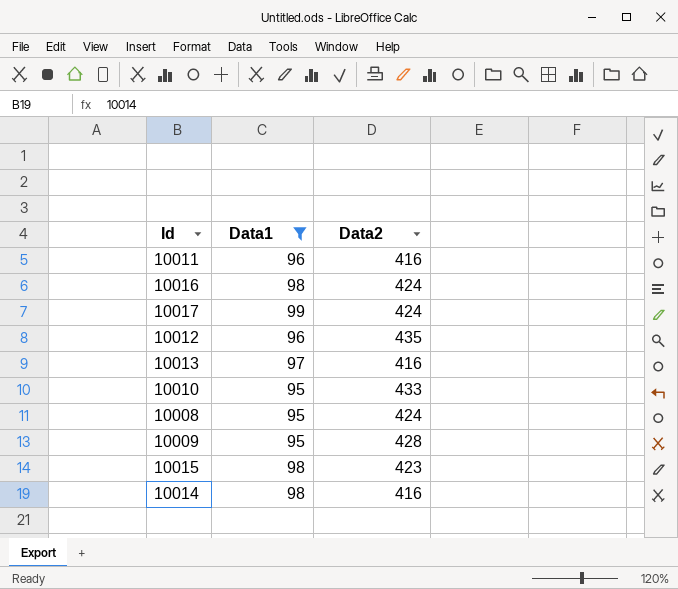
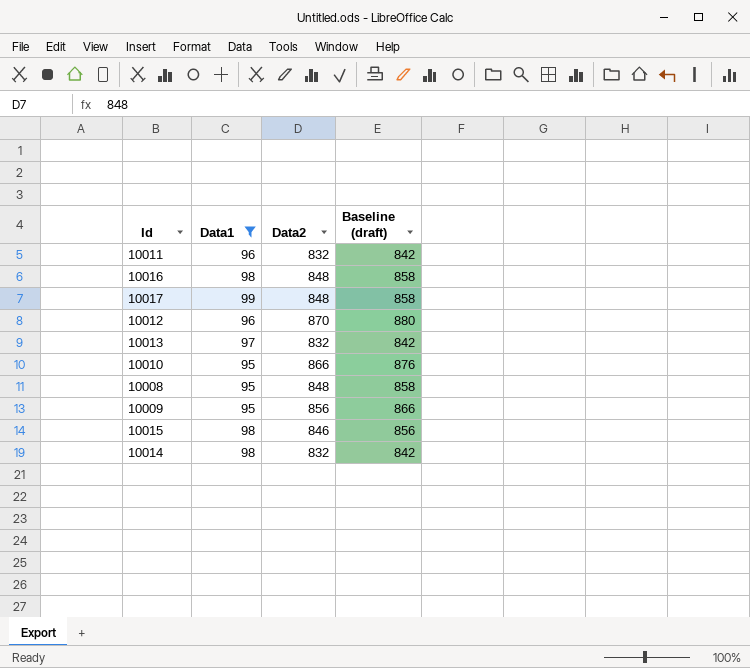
column Baseline (draft) | formula: none -> [Data2] + 10
10011 | Data2: 416 -> 832
10016 | Data2: 424 -> 848
10017 | Data2: 424 -> 848
10012 | Data2: 435 -> 870
10013 | Data2: 416 -> 832
10010 | Data2: 433 -> 866
10008 | Data2: 424 -> 848
10009 | Data2: 428 -> 856
10015 | Data2: 423 -> 846
10014 | Data2: 416 -> 832

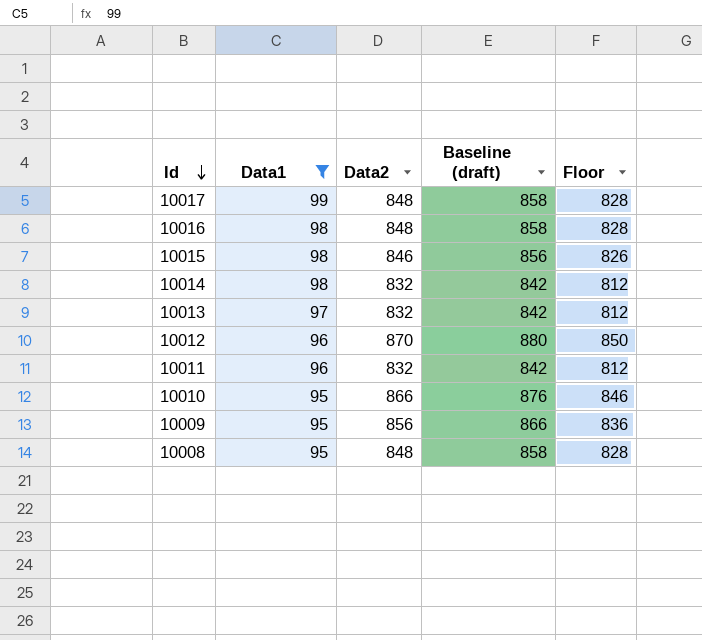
row order: none -> Id descending
column Floor | formula: none -> [Data2] - 20

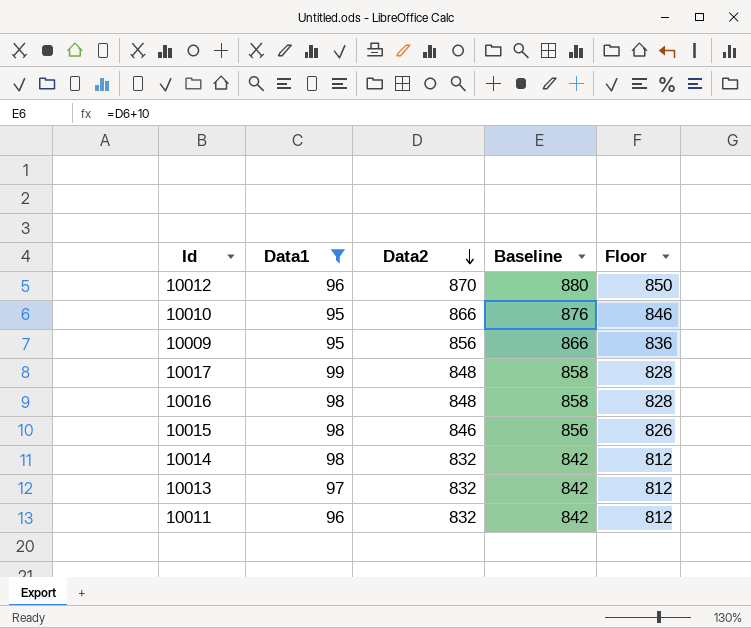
row order: Id descending -> Data2 descending
column name: Baseline (draft) -> Baseline
row 10008: 95 | 848 | 858 | 828 -> none

